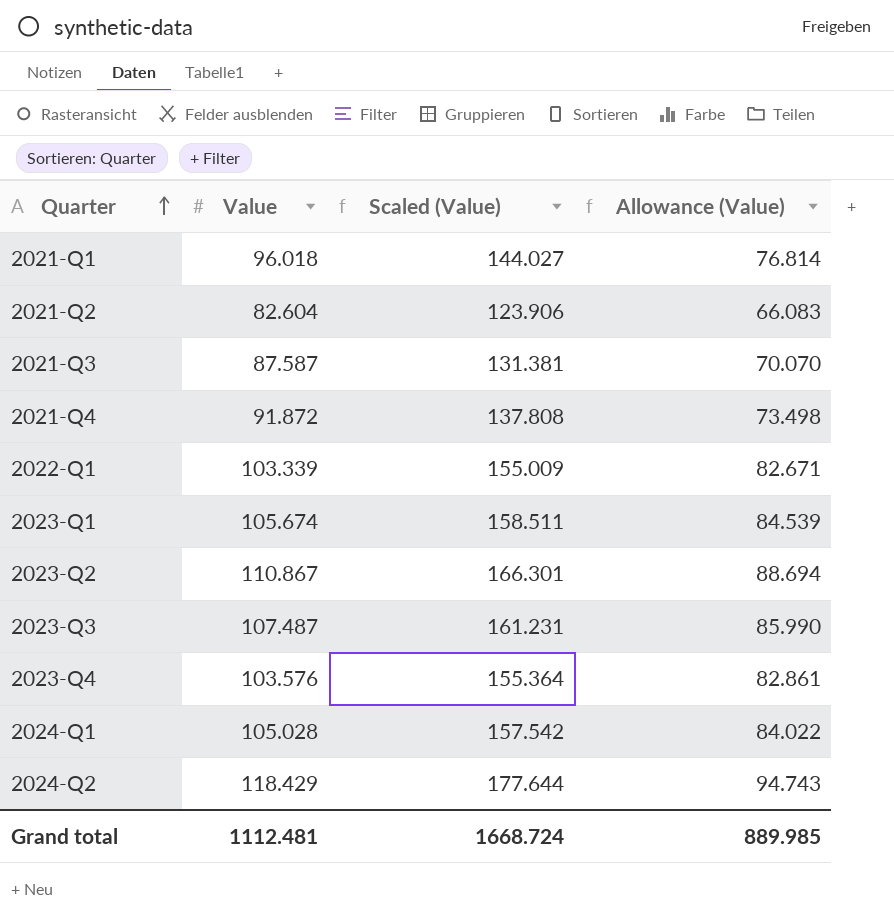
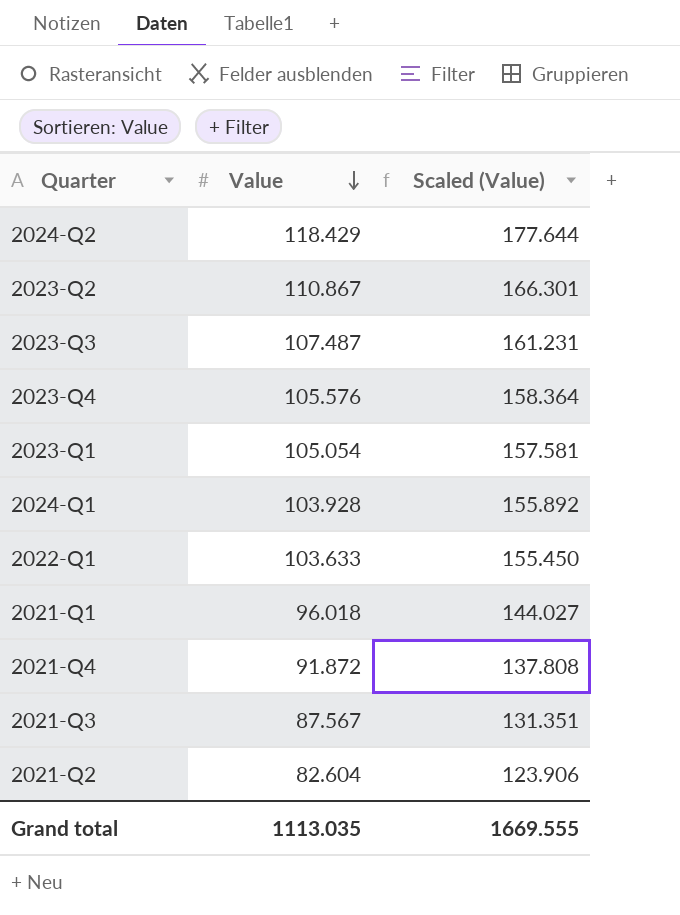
row order: Quarter ascending -> Value descending
column Allowance (Value) | formula: [Value] * 0.8 -> none
2023-Q4 | Value: 103.576 -> 105.576
2023-Q4 | Scaled (Value): 155.364 -> 158.364
2023-Q1 | Value: 105.674 -> 105.054
2023-Q1 | Scaled (Value): 158.511 -> 157.581
2024-Q1 | Value: 105.028 -> 103.928
2024-Q1 | Scaled (Value): 157.542 -> 155.892
2022-Q1 | Value: 103.339 -> 103.633
2022-Q1 | Scaled (Value): 155.009 -> 155.450
2021-Q3 | Value: 87.587 -> 87.567
2021-Q3 | Scaled (Value): 131.381 -> 131.351
Grand total | Value: 1112.481 -> 1113.035
Grand total | Scaled (Value): 1668.724 -> 1669.555

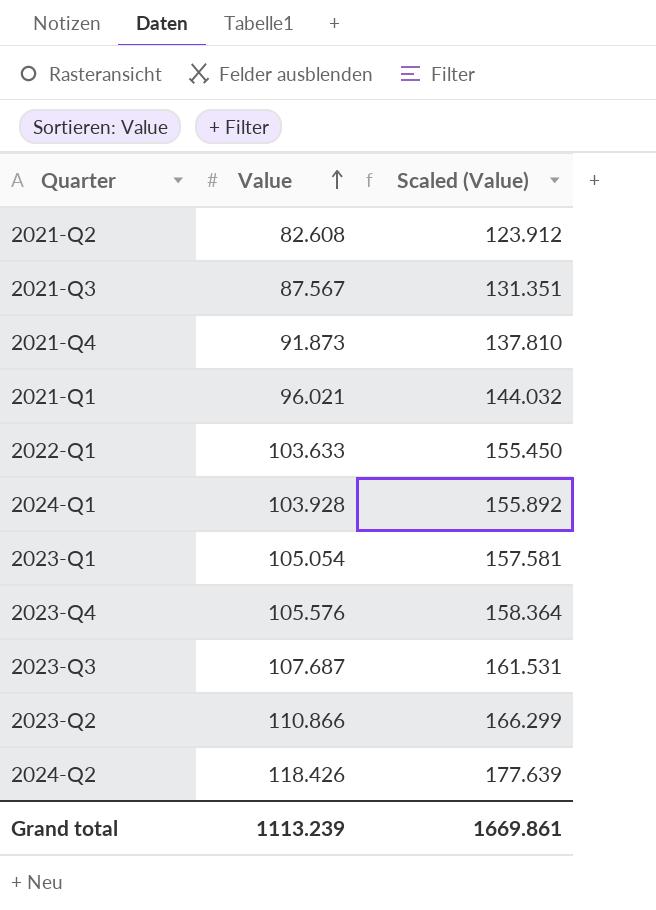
row order: Value descending -> Value ascending
2021-Q2 | Value: 82.604 -> 82.608
2021-Q2 | Scaled (Value): 123.906 -> 123.912
2021-Q4 | Value: 91.872 -> 91.873
2021-Q4 | Scaled (Value): 137.808 -> 137.810
2021-Q1 | Value: 96.018 -> 96.021
2021-Q1 | Scaled (Value): 144.027 -> 144.032
2023-Q3 | Value: 107.487 -> 107.687
2023-Q3 | Scaled (Value): 161.231 -> 161.531
2023-Q2 | Value: 110.867 -> 110.866
2023-Q2 | Scaled (Value): 166.301 -> 166.299
2024-Q2 | Value: 118.429 -> 118.426
2024-Q2 | Scaled (Value): 177.644 -> 177.639
Grand total | Value: 1113.035 -> 1113.239
Grand total | Scaled (Value): 1669.555 -> 1669.861

